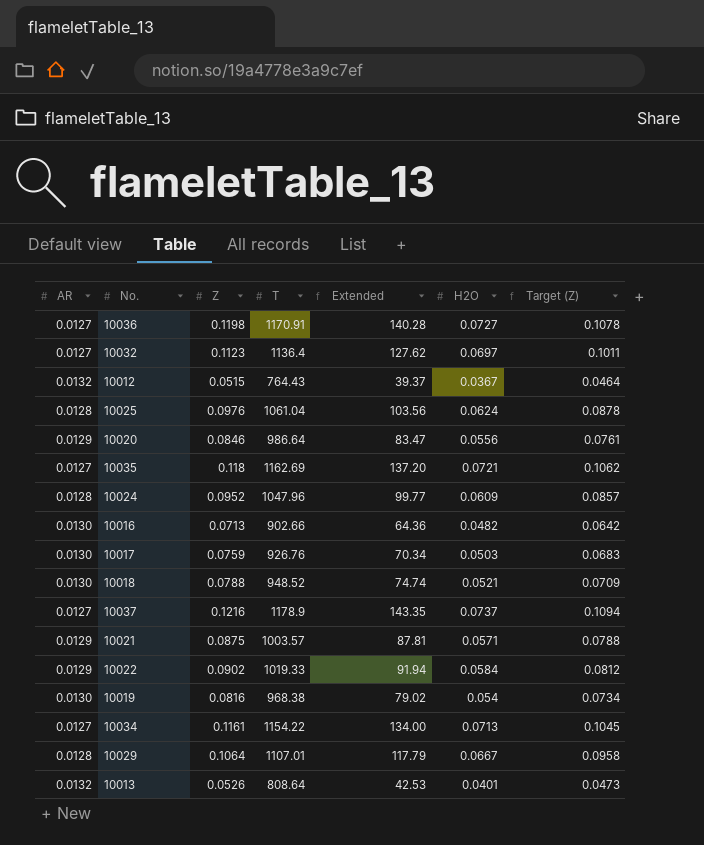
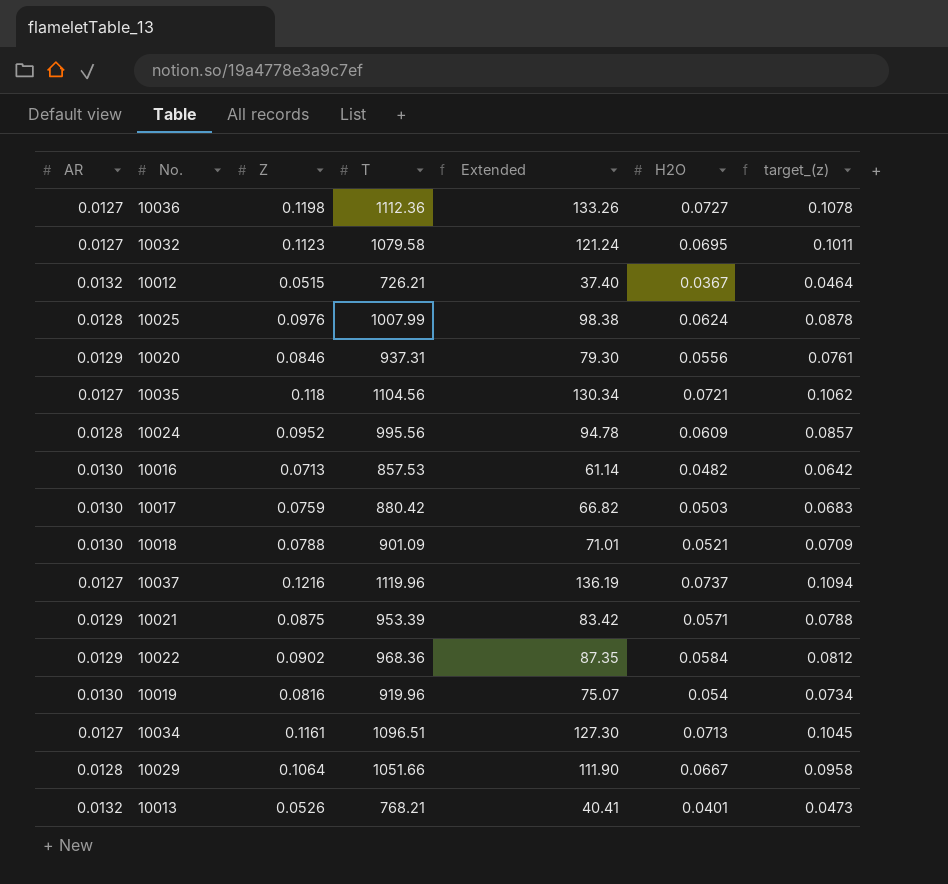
column name: Target (Z) -> target_(z)
10036 | T: 1170.91 -> 1112.36
10036 | Extended: 140.28 -> 133.26
10032 | T: 1136.4 -> 1079.58
10032 | Extended: 127.62 -> 121.24
10032 | H2O: 0.0697 -> 0.0695
10012 | T: 764.43 -> 726.21
10012 | Extended: 39.37 -> 37.40
10025 | T: 1061.04 -> 1007.99
10025 | Extended: 103.56 -> 98.38
10020 | T: 986.64 -> 937.31
10020 | Extended: 83.47 -> 79.30
10035 | T: 1162.69 -> 1104.56
10035 | Extended: 137.20 -> 130.34
10024 | T: 1047.96 -> 995.56
10024 | Extended: 99.77 -> 94.78
10016 | T: 902.66 -> 857.53
10016 | Extended: 64.36 -> 61.14
10017 | T: 926.76 -> 880.42
10017 | Extended: 70.34 -> 66.82
10018 | T: 948.52 -> 901.09
10018 | Extended: 74.74 -> 71.01
10037 | T: 1178.9 -> 1119.96
10037 | Extended: 143.35 -> 136.19
10021 | T: 1003.57 -> 953.39
10021 | Extended: 87.81 -> 83.42
10022 | T: 1019.33 -> 968.36
10022 | Extended: 91.94 -> 87.35
10019 | T: 968.38 -> 919.96
10019 | Extended: 79.02 -> 75.07
10034 | T: 1154.22 -> 1096.51
10034 | Extended: 134.00 -> 127.30
10029 | T: 1107.01 -> 1051.66
10029 | Extended: 117.79 -> 111.90
10013 | T: 808.64 -> 768.21
10013 | Extended: 42.53 -> 40.41

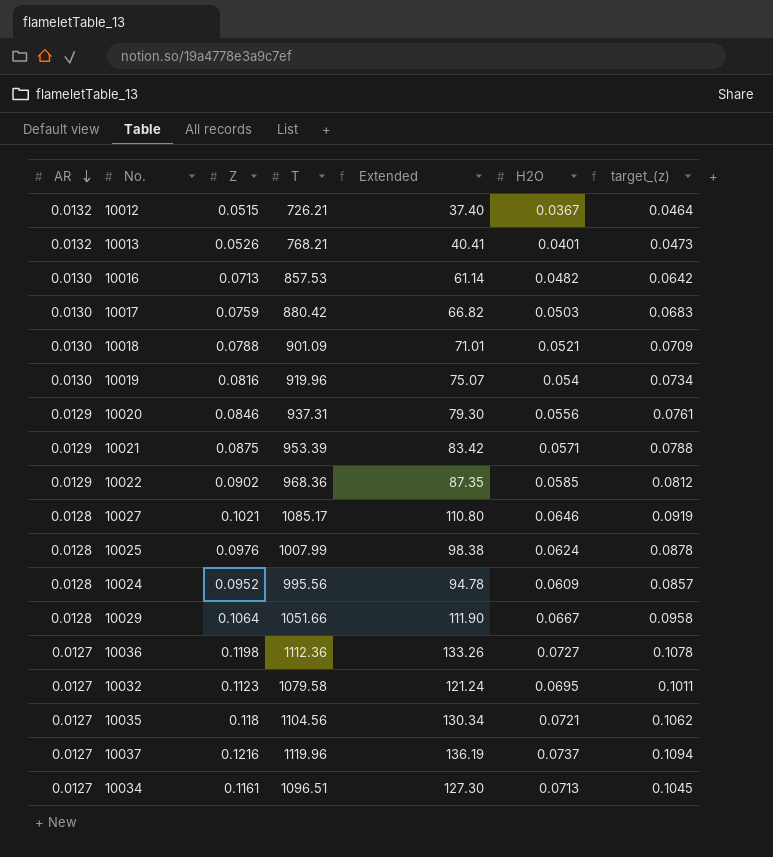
row order: none -> AR descending
10022 | H2O: 0.0584 -> 0.0585
row 10027: none -> 0.0128 | 0.1021 | 1085.17 | 110.80 | 0.0646 | 0.0919

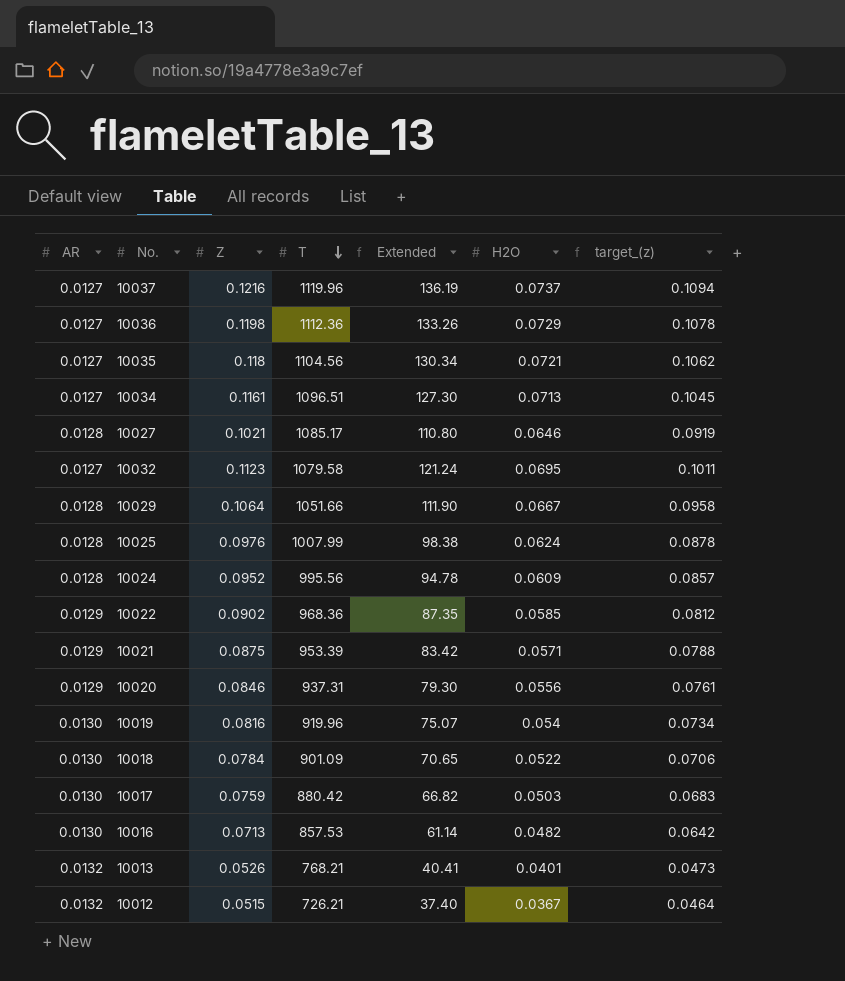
row order: AR descending -> T descending
10036 | H2O: 0.0727 -> 0.0729
10018 | Z: 0.0788 -> 0.0784
10018 | Extended: 71.01 -> 70.65
10018 | H2O: 0.0521 -> 0.0522
10018 | target_(z): 0.0709 -> 0.0706

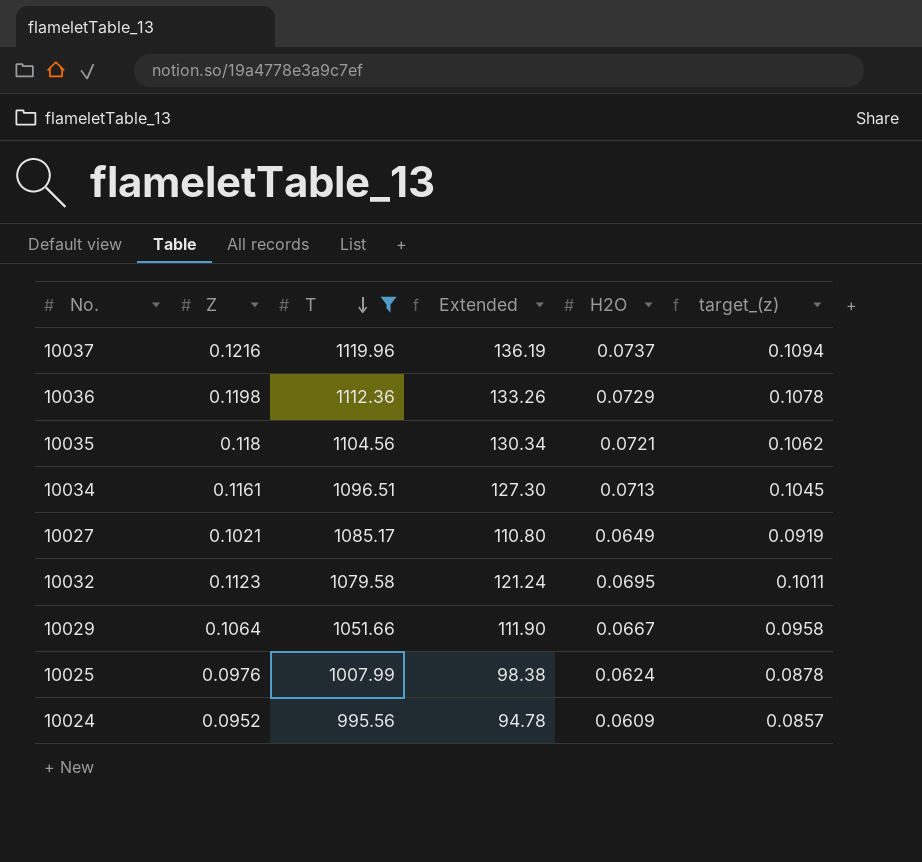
filter: none -> T >= 995.56
column AR | position: 1 -> none
10027 | H2O: 0.0646 -> 0.0649

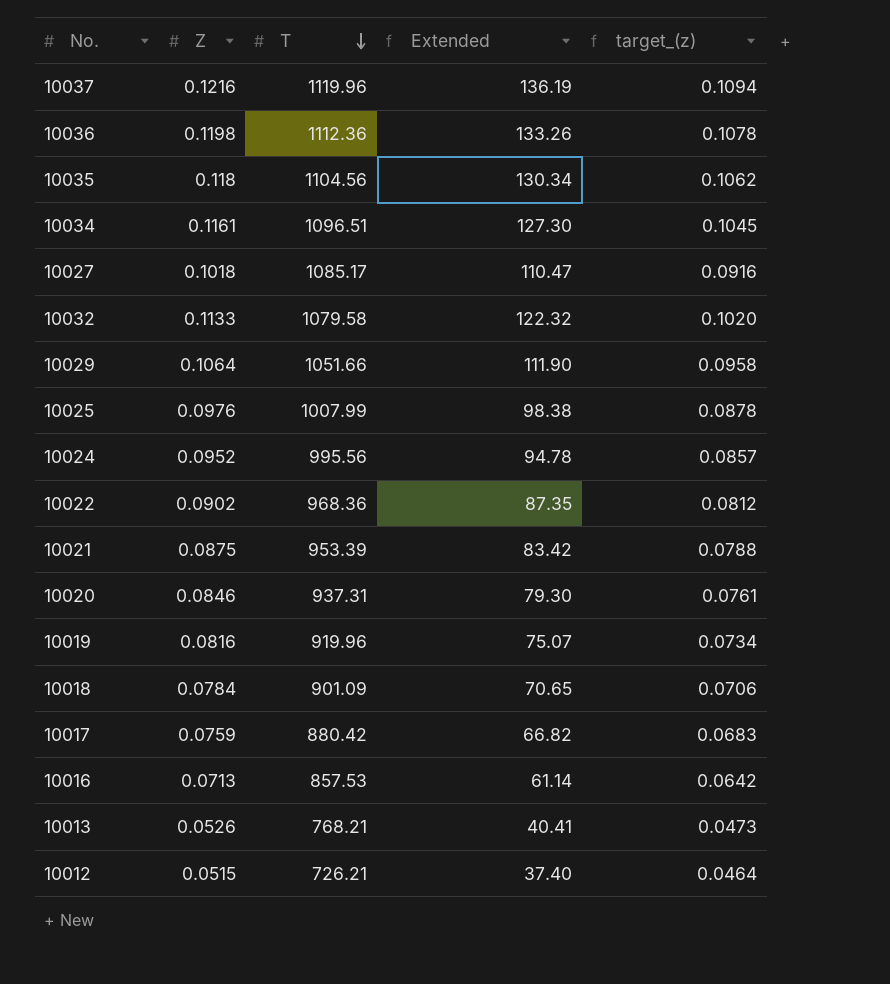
filter: T >= 995.56 -> none
column H2O | position: 5 -> none
10027 | Z: 0.1021 -> 0.1018
10027 | Extended: 110.80 -> 110.47
10027 | target_(z): 0.0919 -> 0.0916
10032 | Z: 0.1123 -> 0.1133
10032 | Extended: 121.24 -> 122.32
10032 | target_(z): 0.1011 -> 0.1020

